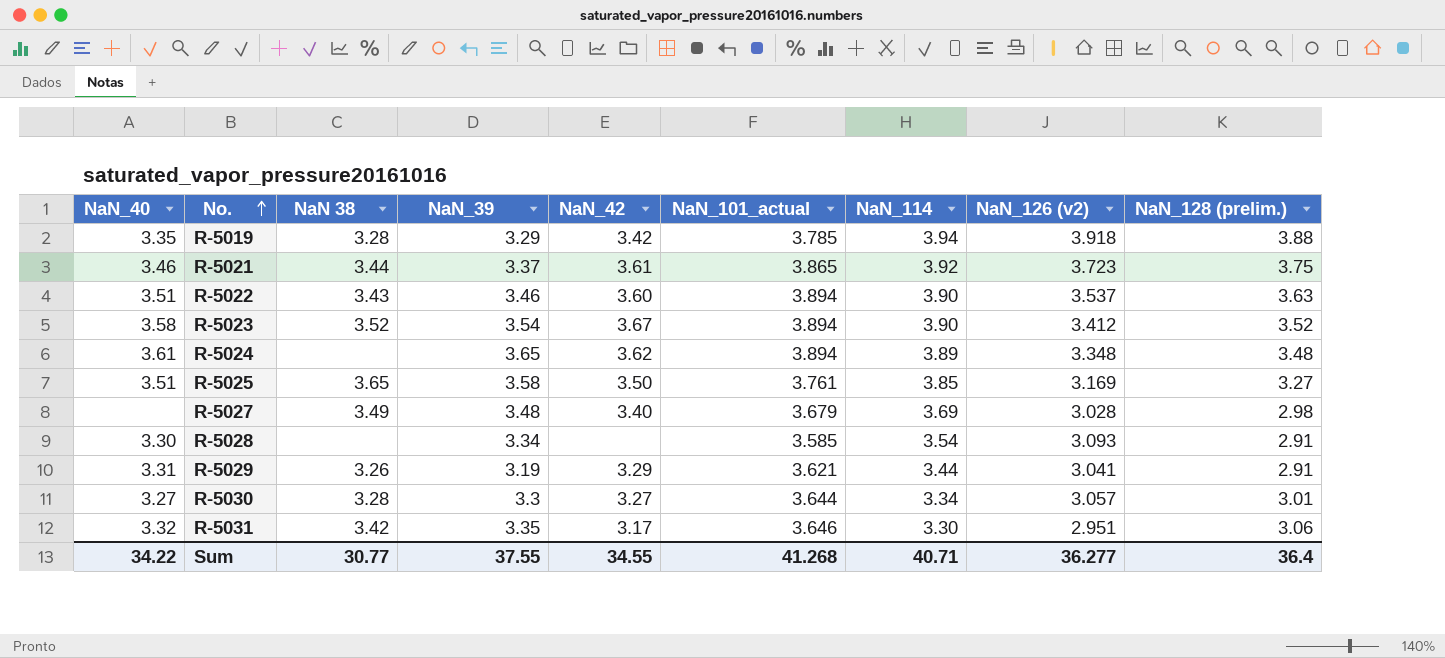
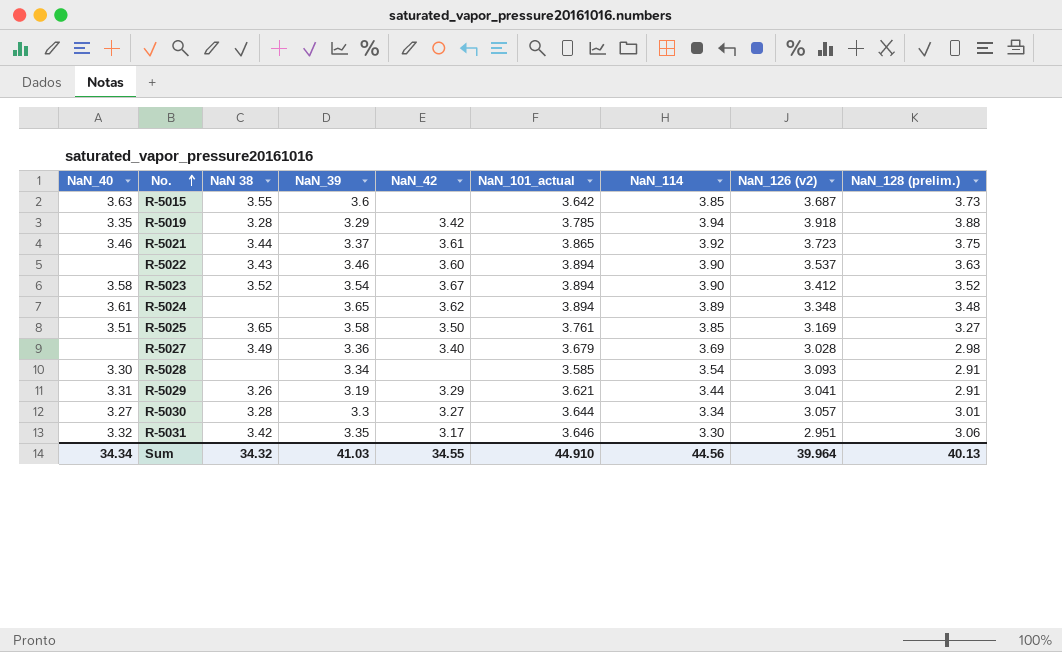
row R-5015: none -> 3.63 | 3.55 | 3.6 | none | 3.642 | 3.85 | 3.687 | 3.73
R-5022 | NaN_40: 3.51 -> none
R-5027 | NaN_39: 3.48 -> 3.36
Sum | NaN_40: 34.22 -> 34.34
Sum | NaN 38: 30.77 -> 34.32
Sum | NaN_39: 37.55 -> 41.03
Sum | NaN_101_actual: 41.268 -> 44.910
Sum | NaN_114: 40.71 -> 44.56
Sum | NaN_126 (v2): 36.277 -> 39.964
Sum | NaN_128 (prelim.): 36.4 -> 40.13

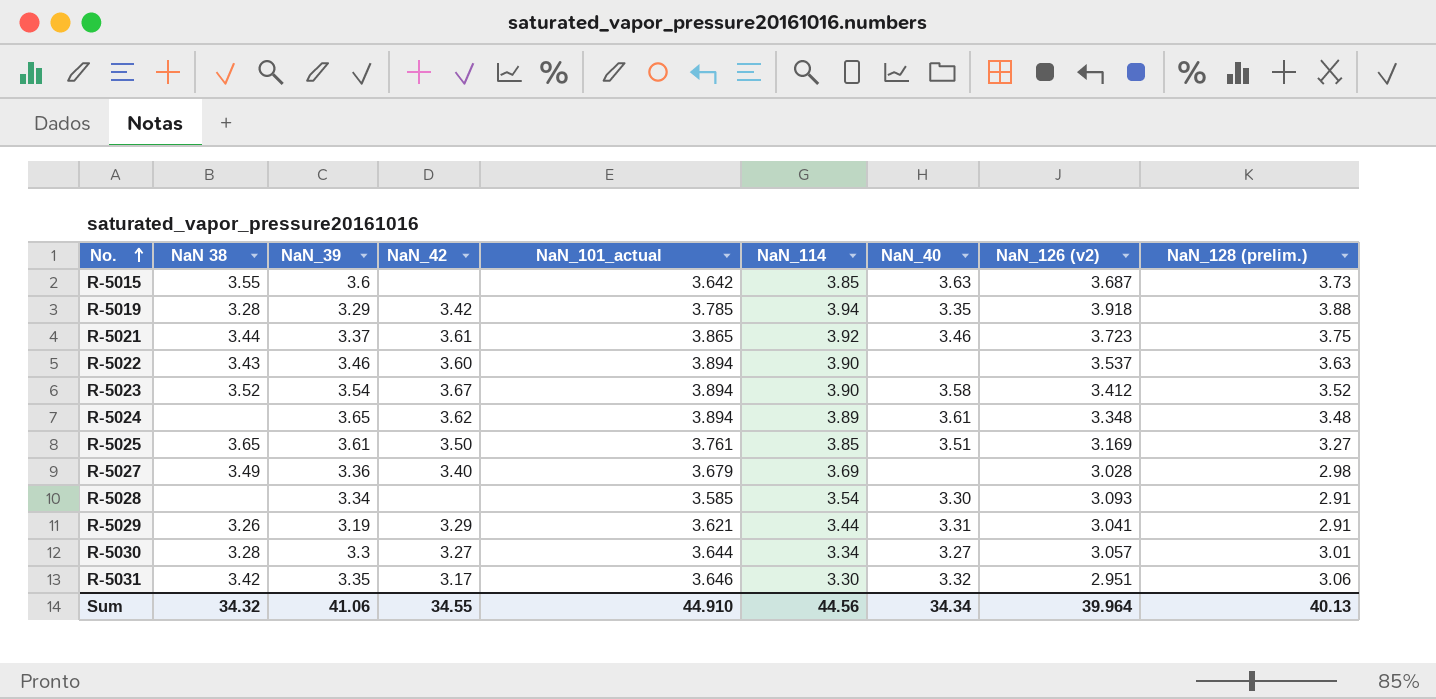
column NaN_40 | position: 1 -> 7
R-5025 | NaN_39: 3.58 -> 3.61
Sum | NaN_39: 41.03 -> 41.06

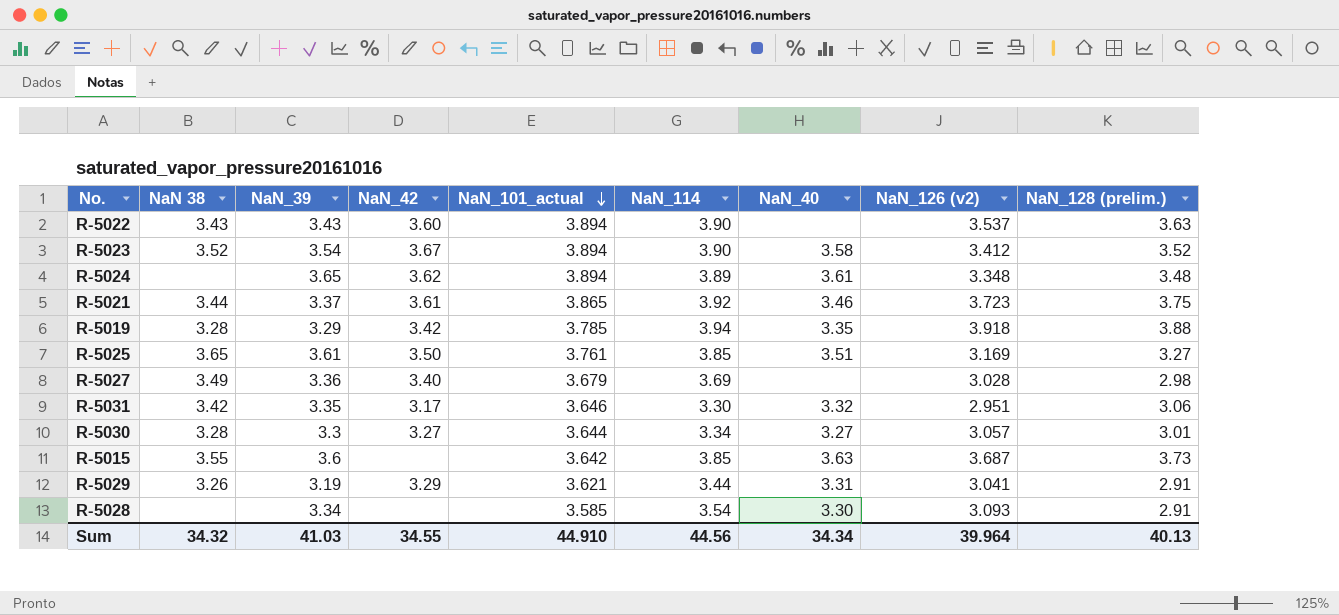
row order: No. ascending -> NaN_101_actual descending
R-5022 | NaN_39: 3.46 -> 3.43
Sum | NaN_39: 41.06 -> 41.03

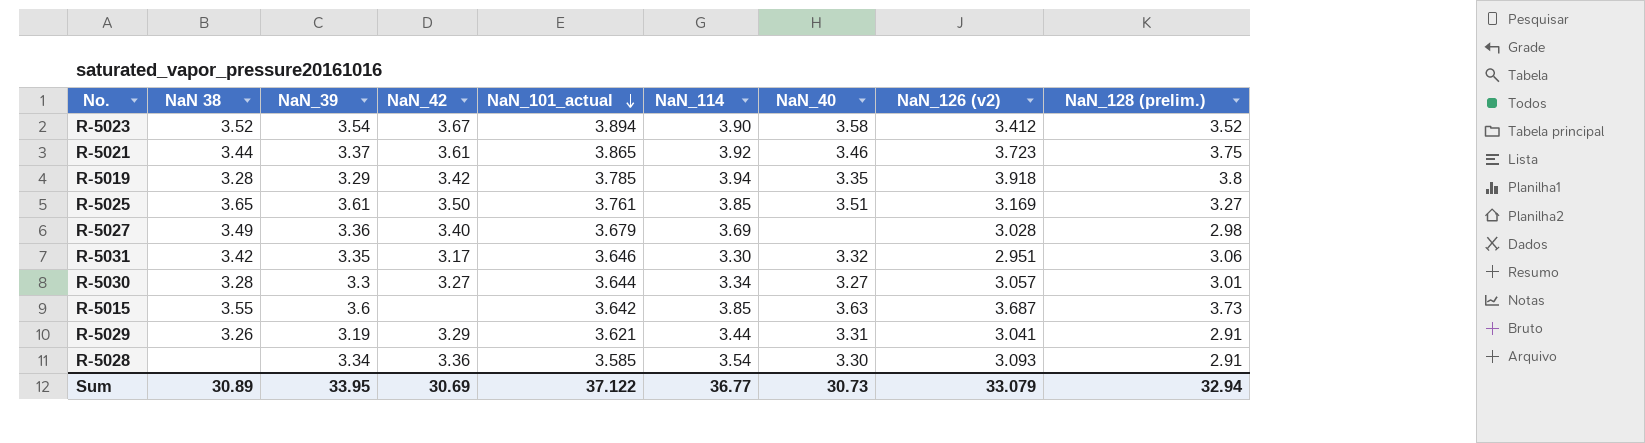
row R-5022: 3.43 | 3.43 | 3.60 | 3.894 | 3.90 | none | 3.537 | 3.63 -> none
row R-5024: none | 3.65 | 3.62 | 3.894 | 3.89 | 3.61 | 3.348 | 3.48 -> none
R-5019 | NaN_128 (prelim.): 3.88 -> 3.8
R-5028 | NaN_42: none -> 3.36
Sum | NaN 38: 34.32 -> 30.89
Sum | NaN_39: 41.03 -> 33.95
Sum | NaN_42: 34.55 -> 30.69
Sum | NaN_101_actual: 44.910 -> 37.122
Sum | NaN_114: 44.56 -> 36.77
Sum | NaN_40: 34.34 -> 30.73
Sum | NaN_126 (v2): 39.964 -> 33.079
Sum | NaN_128 (prelim.): 40.13 -> 32.94

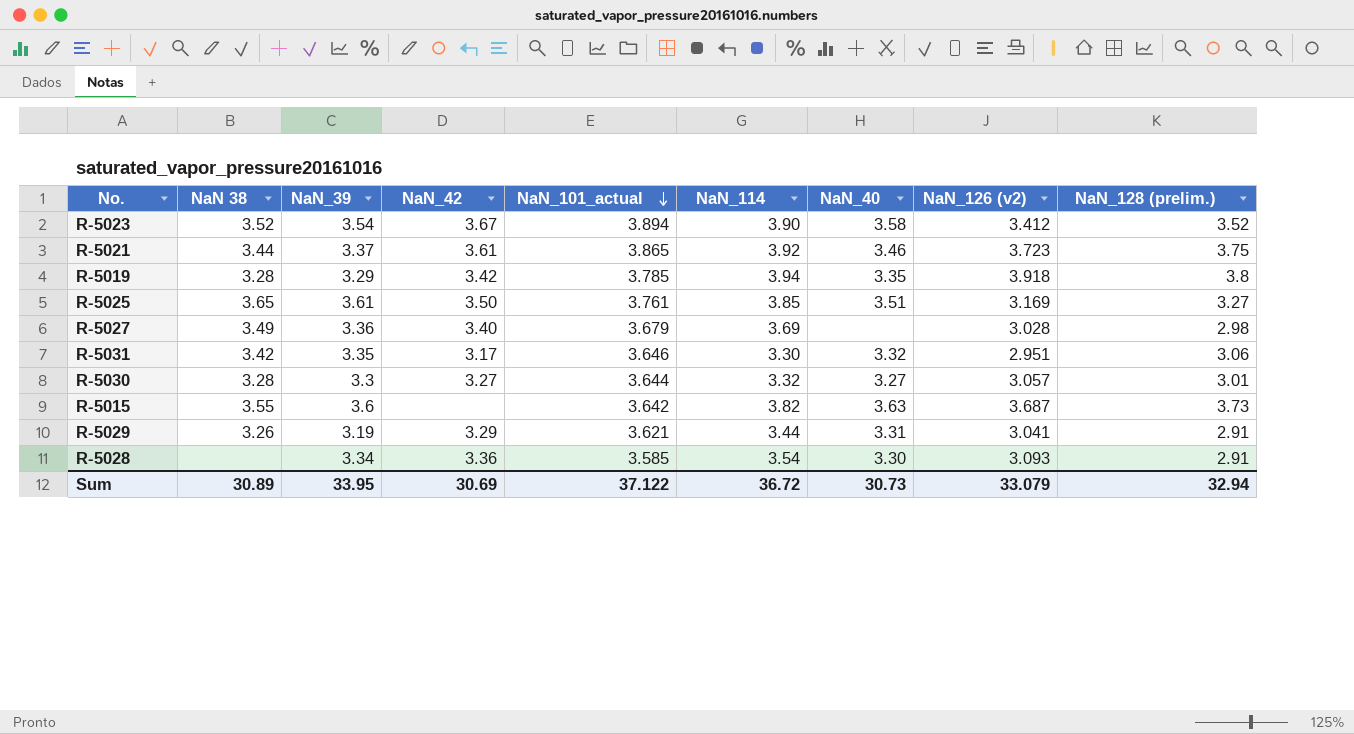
R-5030 | NaN_114: 3.34 -> 3.32
R-5015 | NaN_114: 3.85 -> 3.82
Sum | NaN_114: 36.77 -> 36.72

